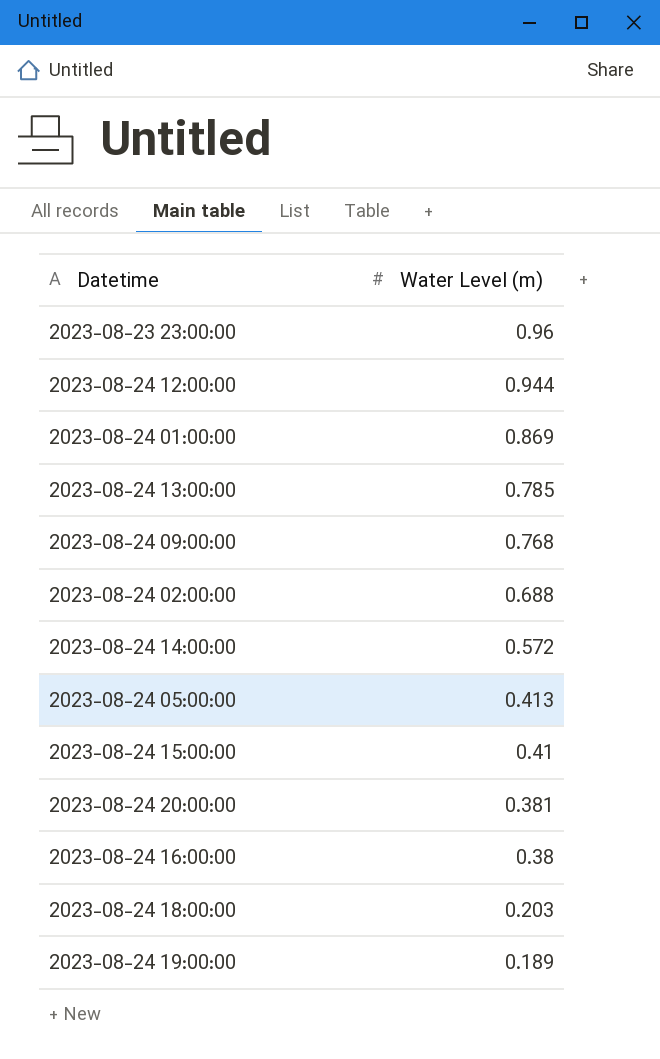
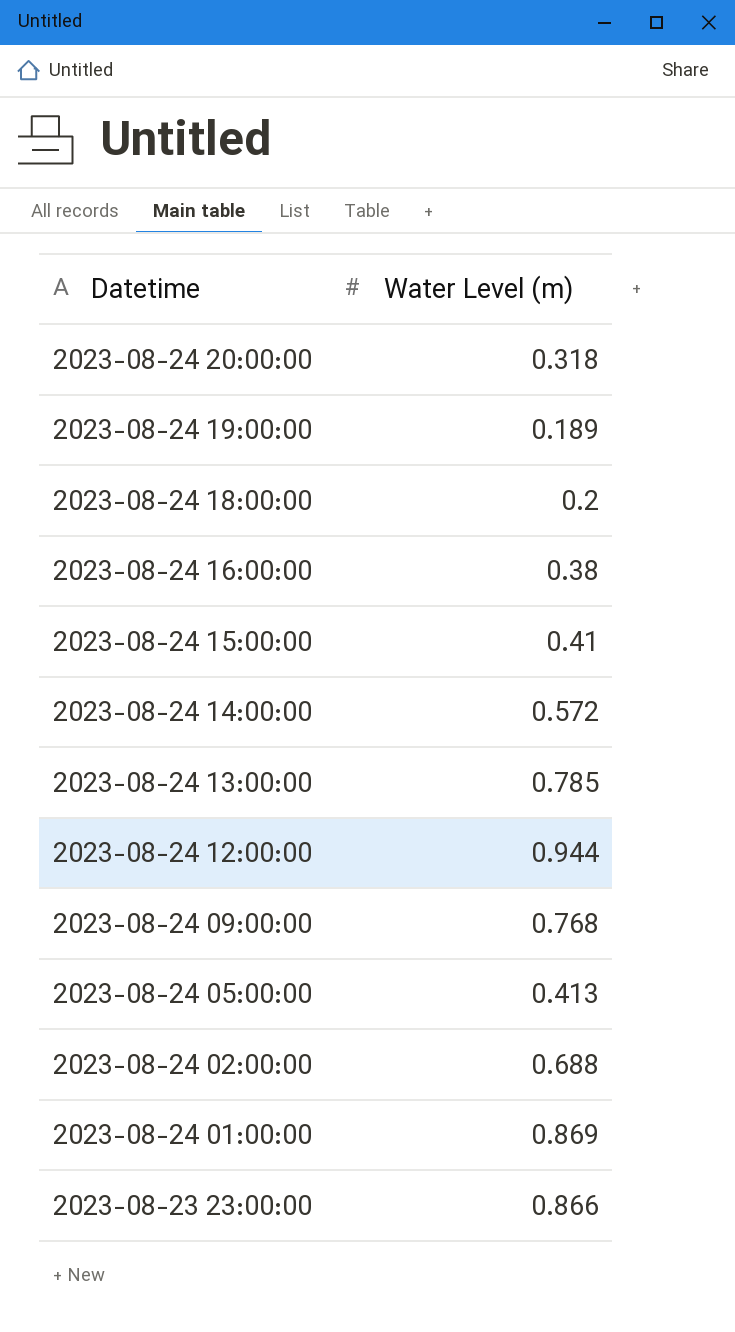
row order: Water Level (m) descending -> Datetime descending
2023-08-24 20:00:00 | Water Level (m): 0.381 -> 0.318
2023-08-24 18:00:00 | Water Level (m): 0.203 -> 0.2
2023-08-23 23:00:00 | Water Level (m): 0.96 -> 0.866

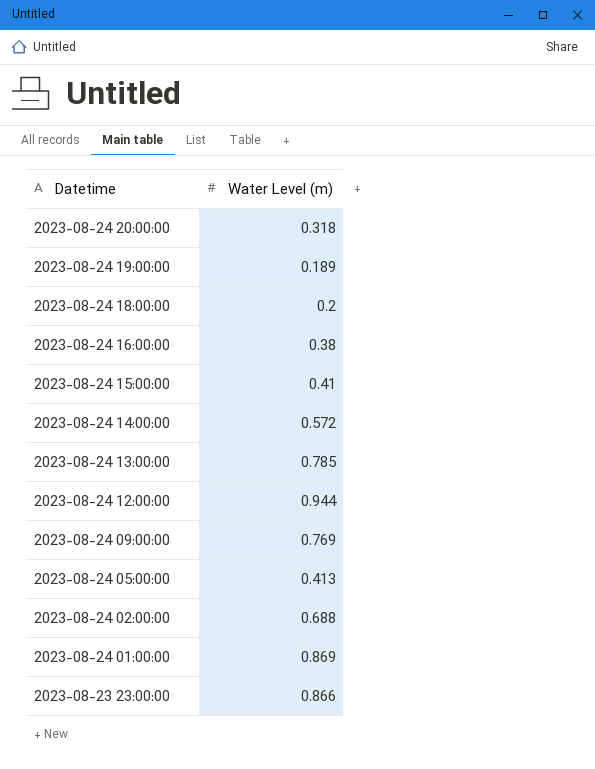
2023-08-24 09:00:00 | Water Level (m): 0.768 -> 0.769

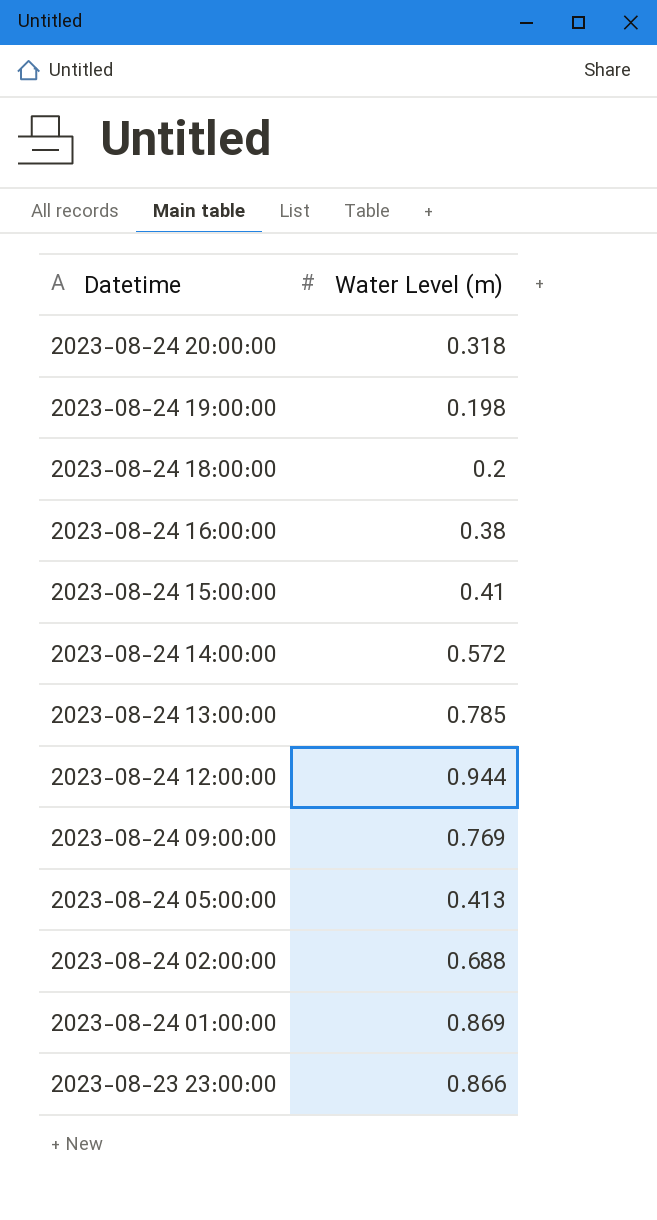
2023-08-24 19:00:00 | Water Level (m): 0.189 -> 0.198

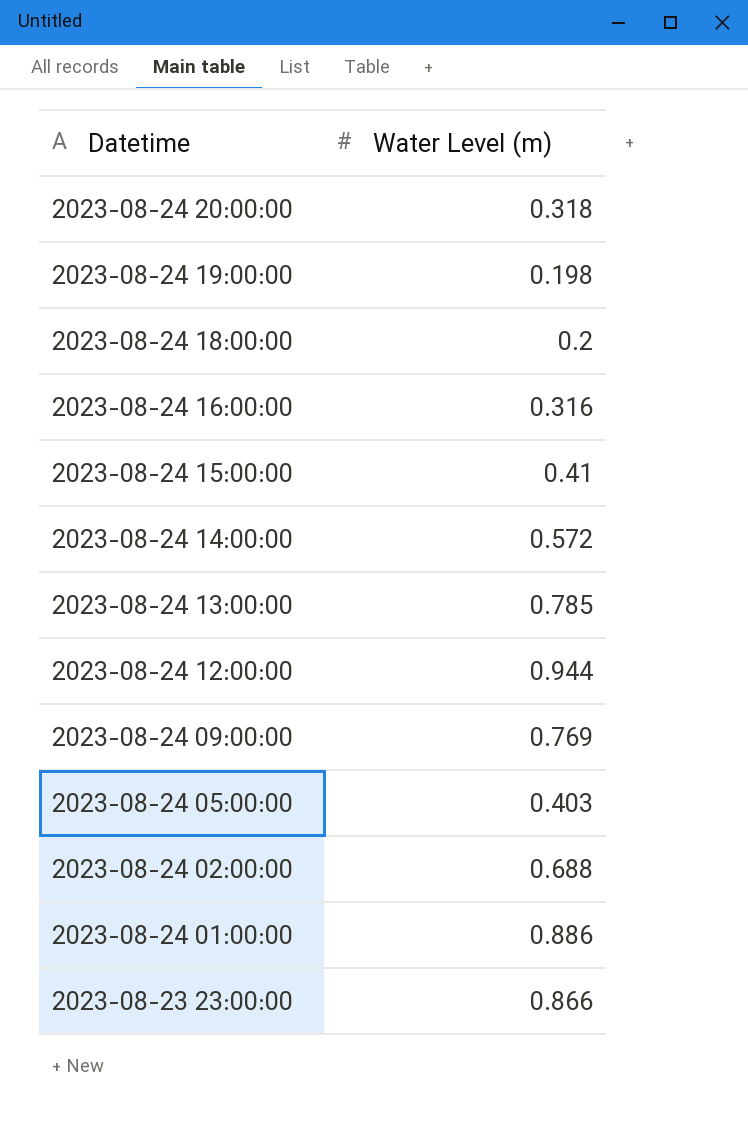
2023-08-24 16:00:00 | Water Level (m): 0.38 -> 0.316
2023-08-24 05:00:00 | Water Level (m): 0.413 -> 0.403
2023-08-24 01:00:00 | Water Level (m): 0.869 -> 0.886

